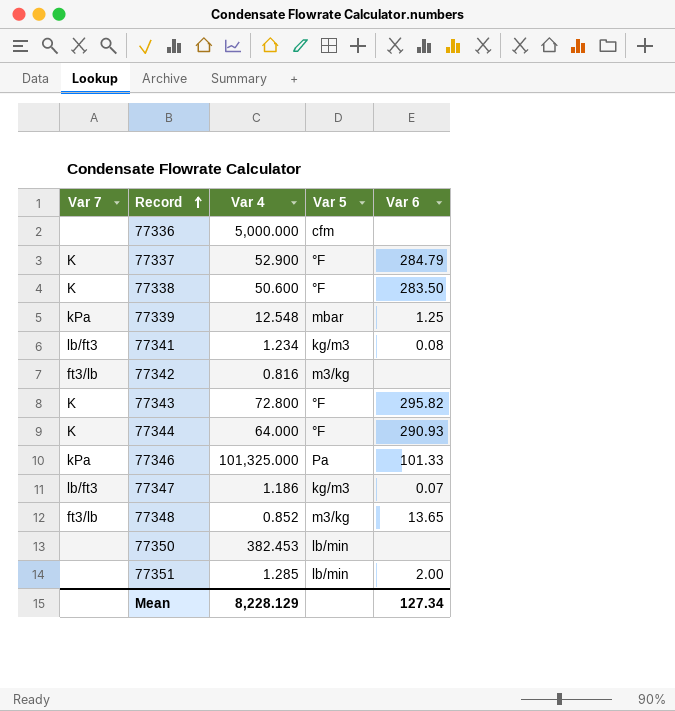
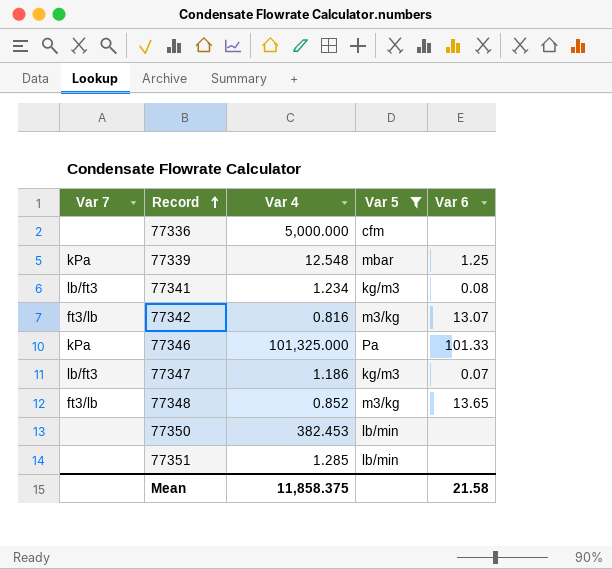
filter: none -> Var 5 != °F
77342 | Var 6: none -> 13.07
77351 | Var 6: 2.00 -> none
Mean | Var 4: 8,228.129 -> 11,858.375
Mean | Var 6: 127.34 -> 21.58

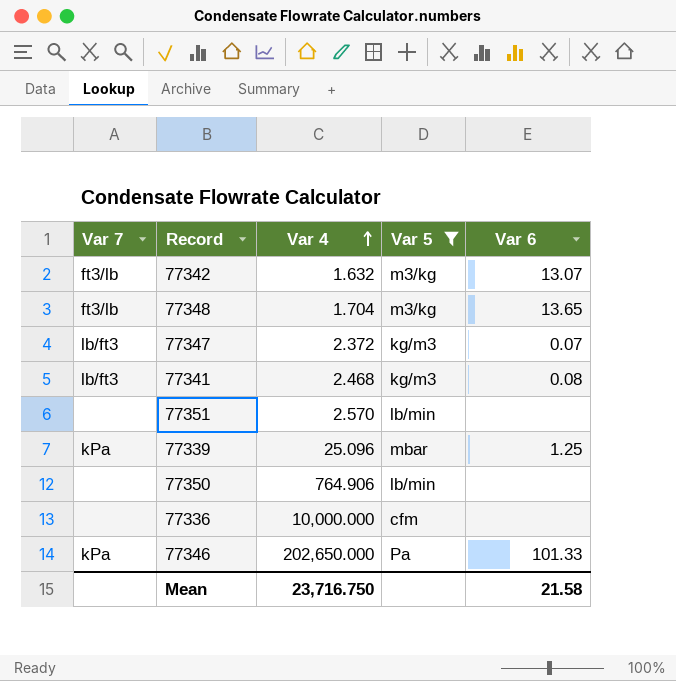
row order: Record ascending -> Var 4 ascending
77342 | Var 4: 0.816 -> 1.632
77348 | Var 4: 0.852 -> 1.704
77347 | Var 4: 1.186 -> 2.372
77341 | Var 4: 1.234 -> 2.468
77351 | Var 4: 1.285 -> 2.570
77339 | Var 4: 12.548 -> 25.096
77350 | Var 4: 382.453 -> 764.906
77336 | Var 4: 5,000.000 -> 10,000.000
77346 | Var 4: 101,325.000 -> 202,650.000
Mean | Var 4: 11,858.375 -> 23,716.750

